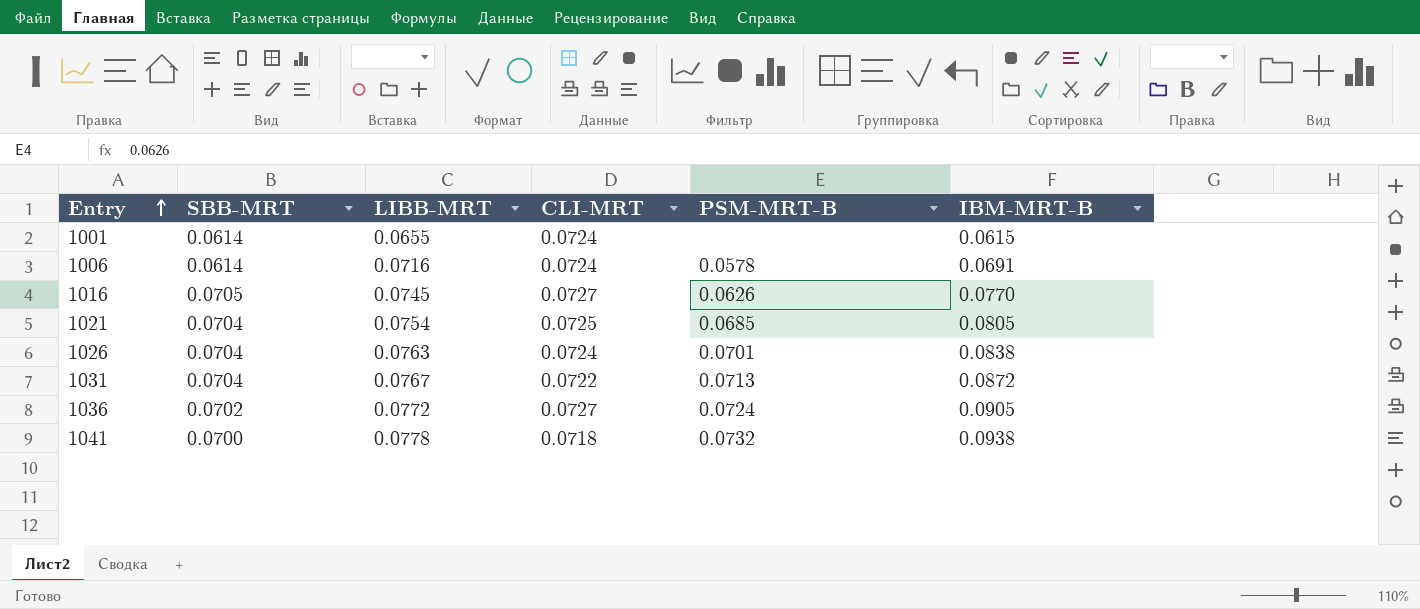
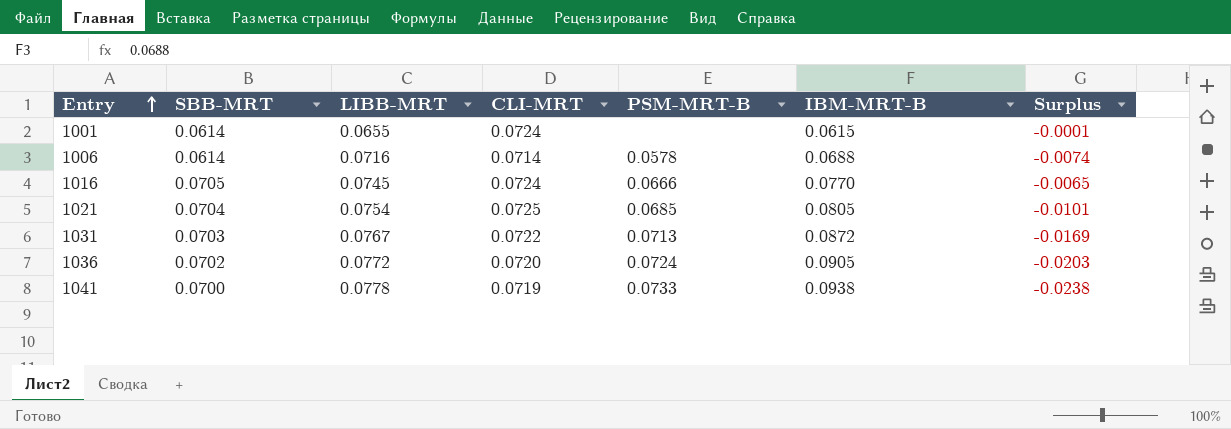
column Surplus | formula: none -> [SBB-MRT] - [IBM-MRT-B]
row 1026: 0.0704 | 0.0763 | 0.0724 | 0.0701 | 0.0838 -> none
1006 | CLI-MRT: 0.0724 -> 0.0714
1006 | IBM-MRT-B: 0.0691 -> 0.0688
1016 | CLI-MRT: 0.0727 -> 0.0724
1016 | PSM-MRT-B: 0.0626 -> 0.0666
1031 | SBB-MRT: 0.0704 -> 0.0703
1036 | CLI-MRT: 0.0727 -> 0.0720
1041 | CLI-MRT: 0.0718 -> 0.0719
1041 | PSM-MRT-B: 0.0732 -> 0.0733

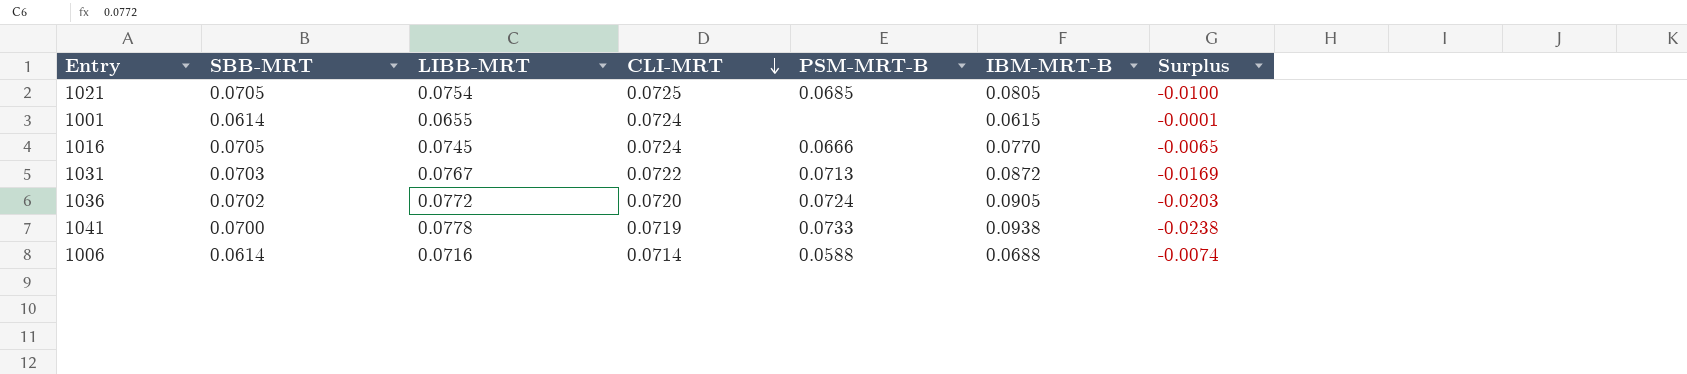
row order: Entry ascending -> CLI-MRT descending
1021 | SBB-MRT: 0.0704 -> 0.0705
1021 | Surplus: -0.0101 -> -0.0100
1006 | PSM-MRT-B: 0.0578 -> 0.0588

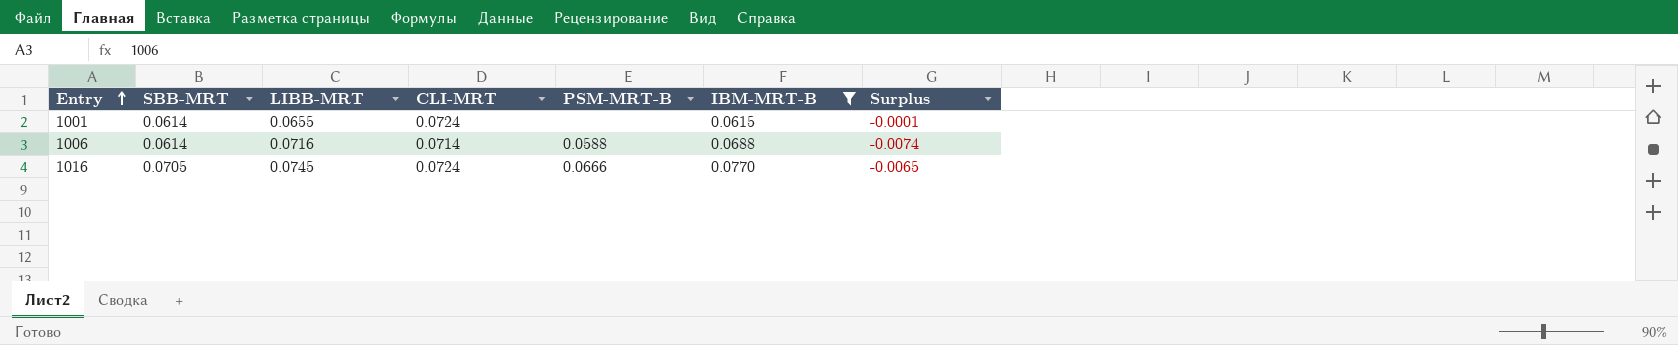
filter: none -> IBM-MRT-B <= 0.0770
row order: CLI-MRT descending -> Entry ascending

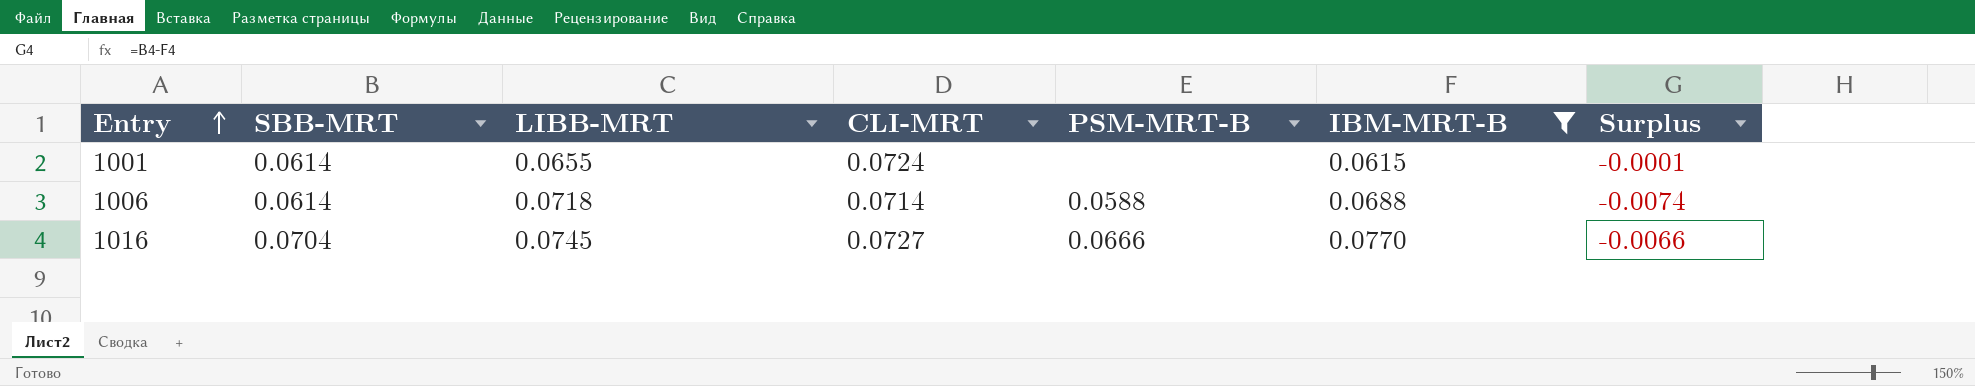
1006 | LIBB-MRT: 0.0716 -> 0.0718
1016 | SBB-MRT: 0.0705 -> 0.0704
1016 | CLI-MRT: 0.0724 -> 0.0727
1016 | Surplus: -0.0065 -> -0.0066

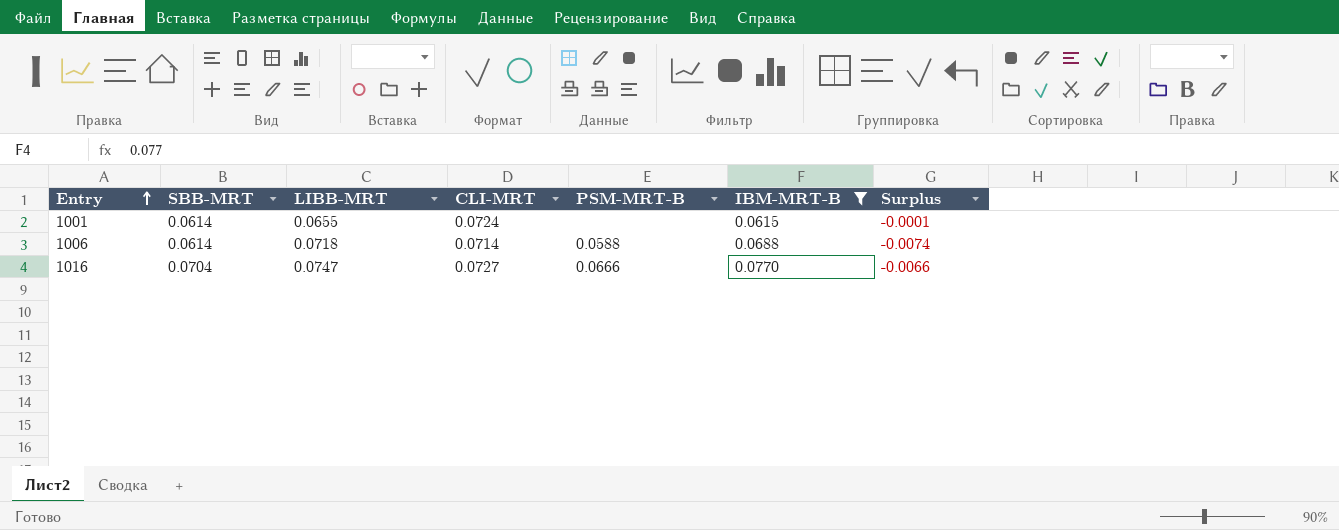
1016 | LIBB-MRT: 0.0745 -> 0.0747

